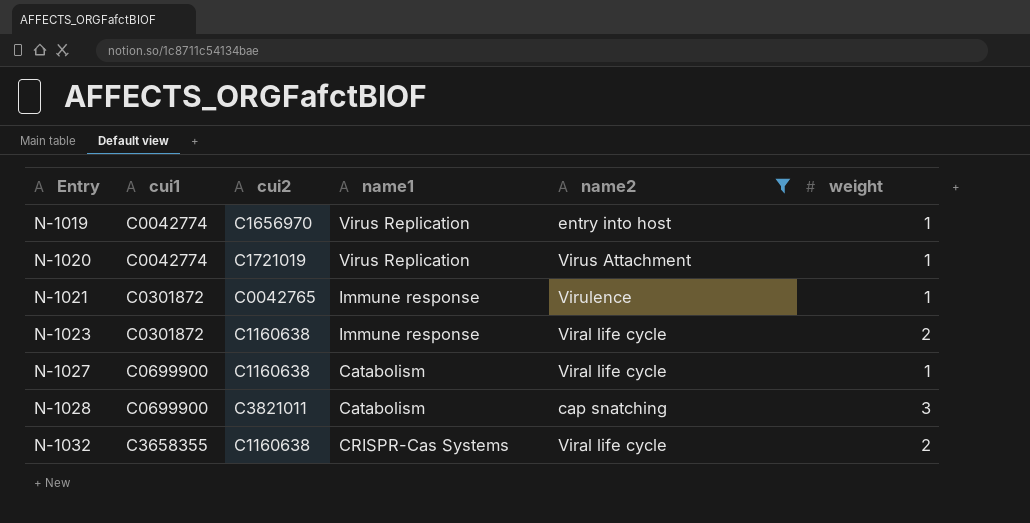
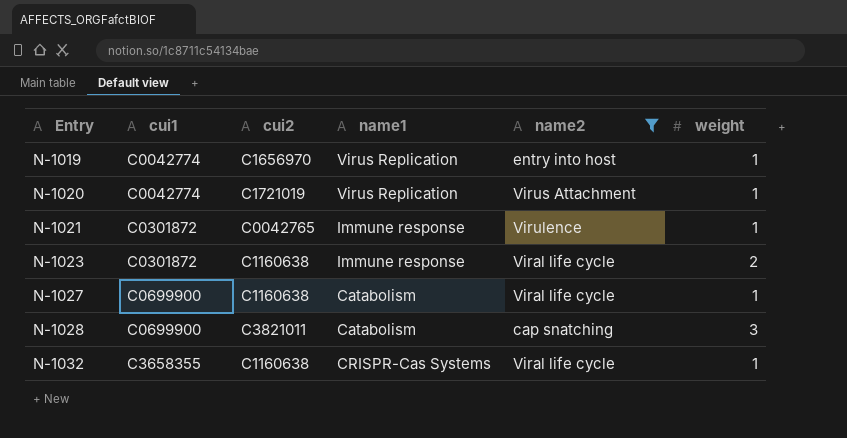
N-1032 | weight: 2 -> 1

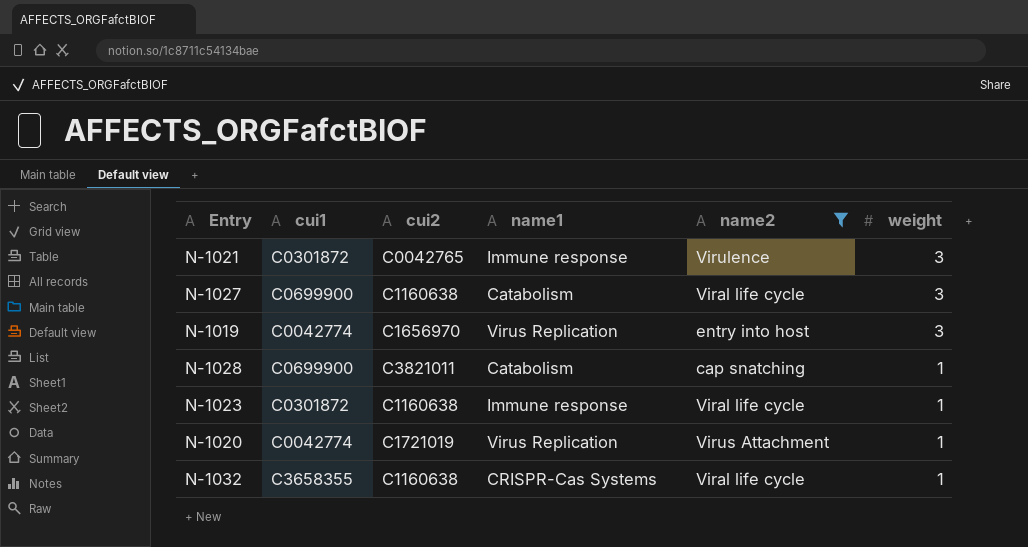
row order: Entry ascending -> weight descending
N-1021 | weight: 1 -> 3
N-1027 | weight: 1 -> 3
N-1019 | weight: 1 -> 3
N-1028 | weight: 3 -> 1
N-1023 | weight: 2 -> 1

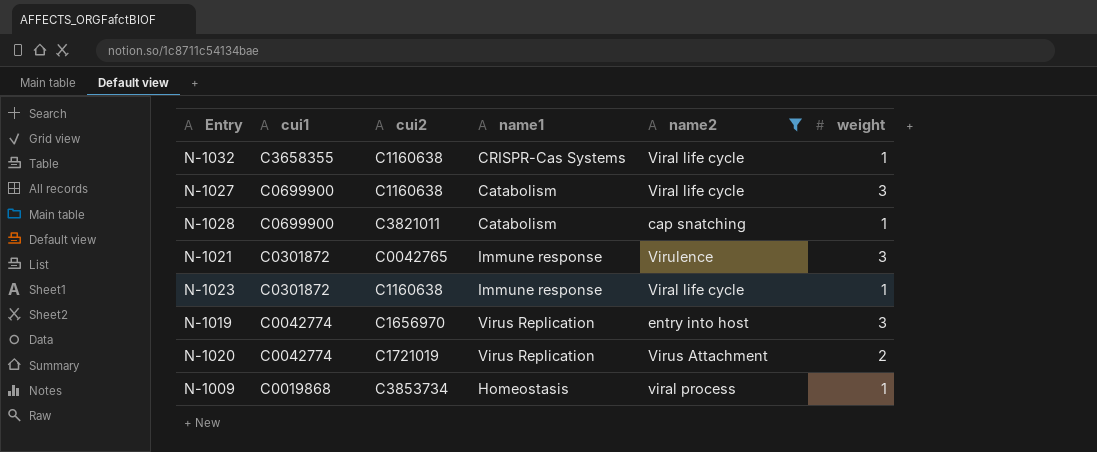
row order: weight descending -> cui1 descending
N-1020 | weight: 1 -> 2
row N-1009: none -> C0019868 | C3853734 | Homeostasis | viral process | 1

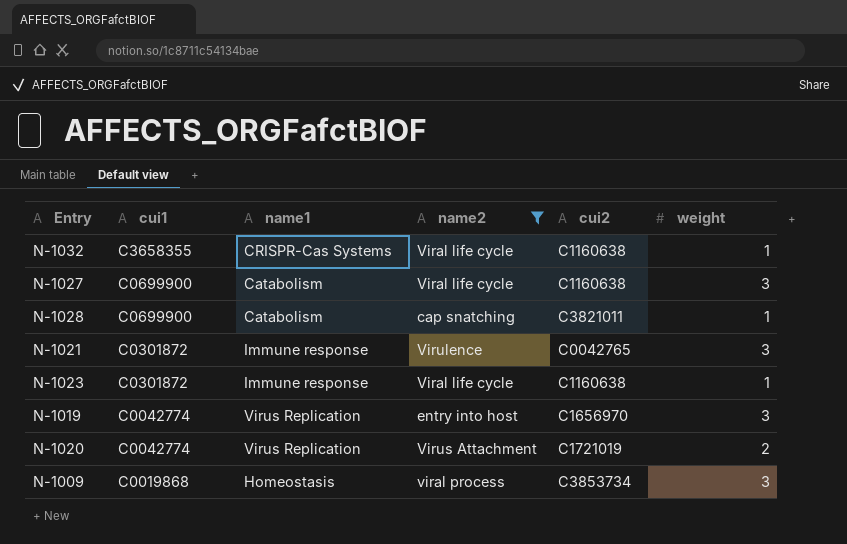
column cui2 | position: 3 -> 5
N-1009 | weight: 1 -> 3

